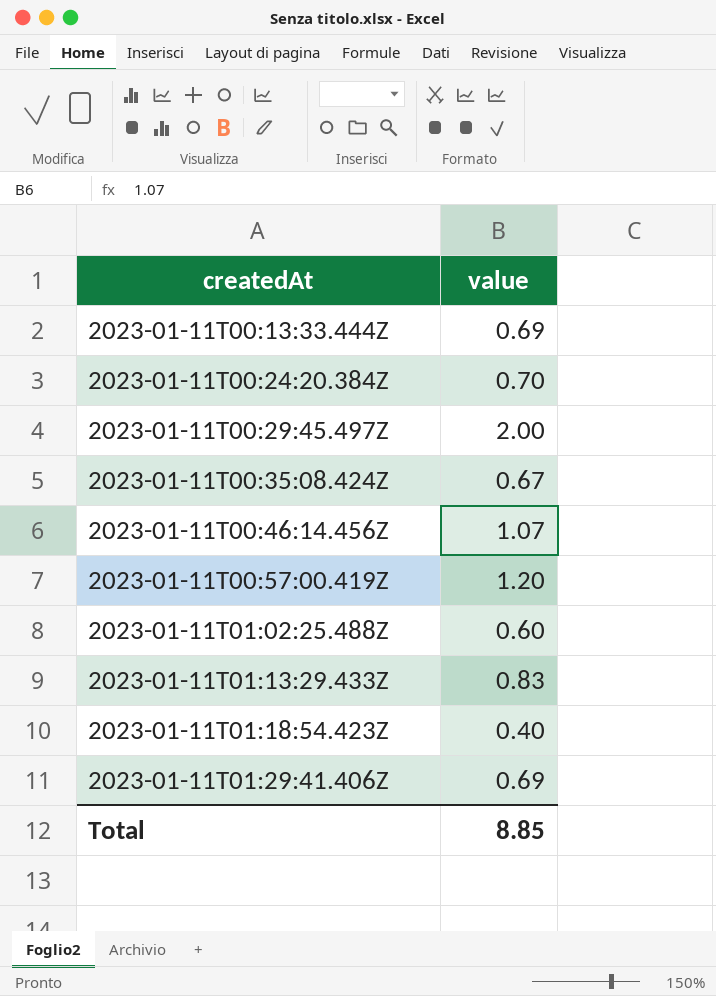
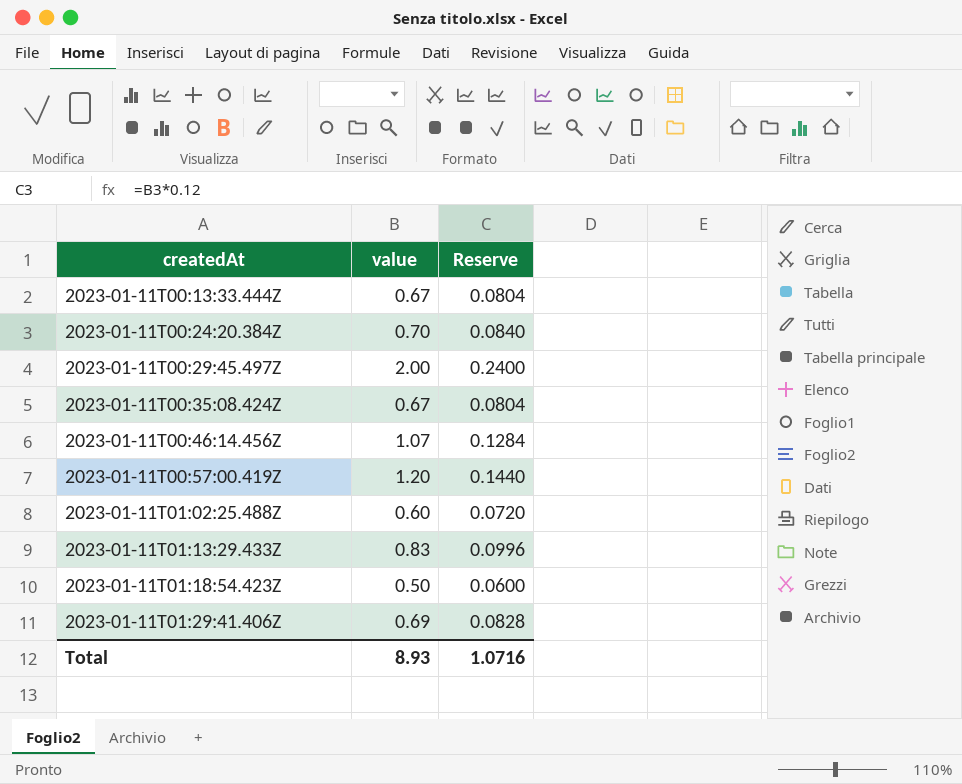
column Reserve | formula: none -> [value] * 0.12
2023-01-11T00:13:33.444Z | value: 0.69 -> 0.67
2023-01-11T01:18:54.423Z | value: 0.40 -> 0.50
Total | value: 8.85 -> 8.93

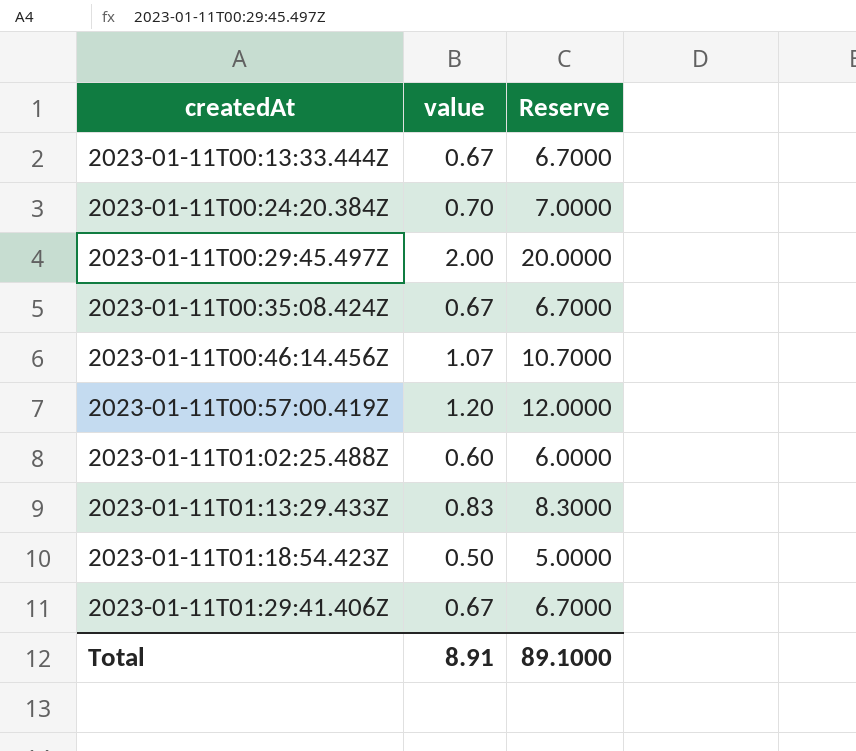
column Reserve | formula: [value] * 0.12 -> [value] * 10
2023-01-11T01:29:41.406Z | value: 0.69 -> 0.67
Total | value: 8.93 -> 8.91
Total | Reserve: 1.0716 -> 89.1000

